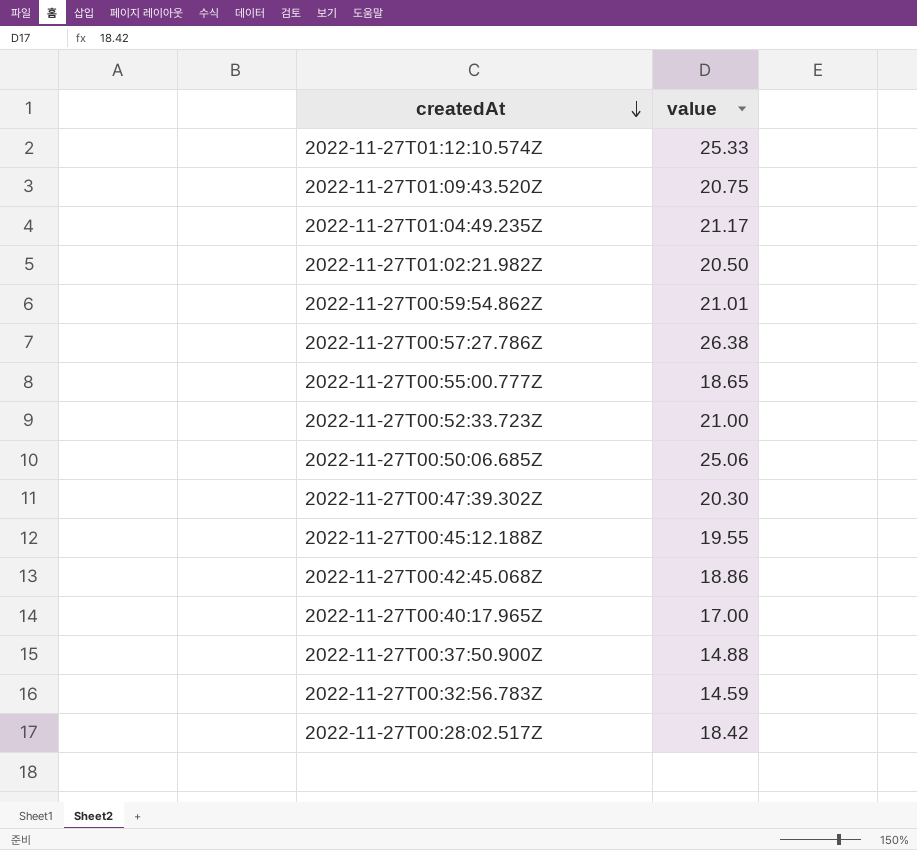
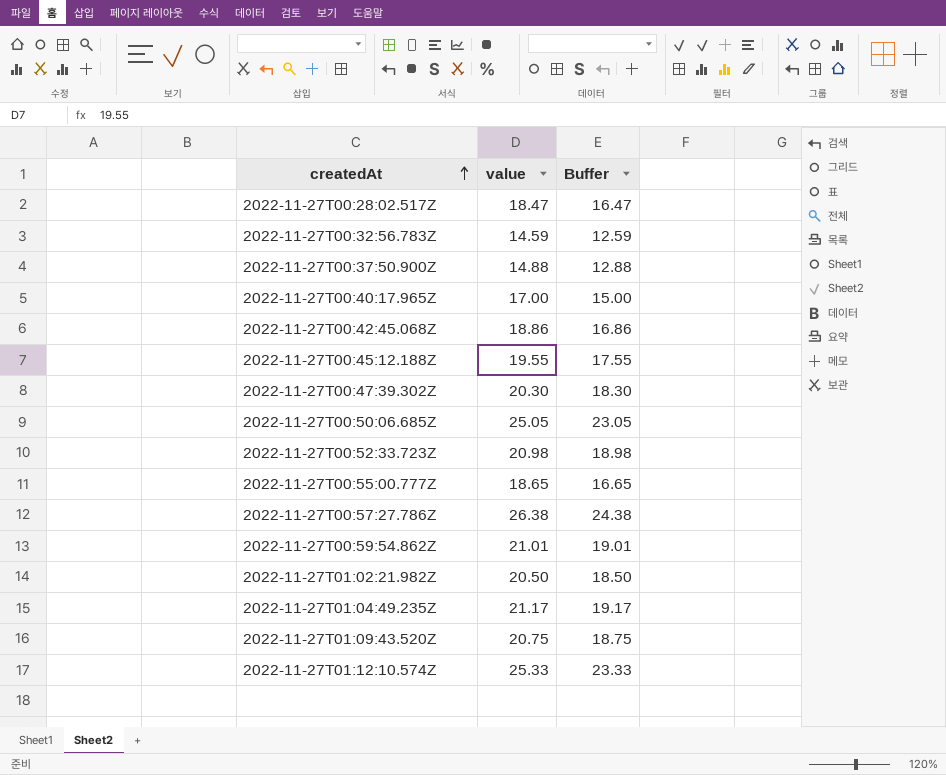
row order: createdAt descending -> createdAt ascending
column Buffer | formula: none -> [value] - 2
2022-11-27T00:28:02.517Z | value: 18.42 -> 18.47
2022-11-27T00:50:06.685Z | value: 25.06 -> 25.05
2022-11-27T00:52:33.723Z | value: 21.00 -> 20.98

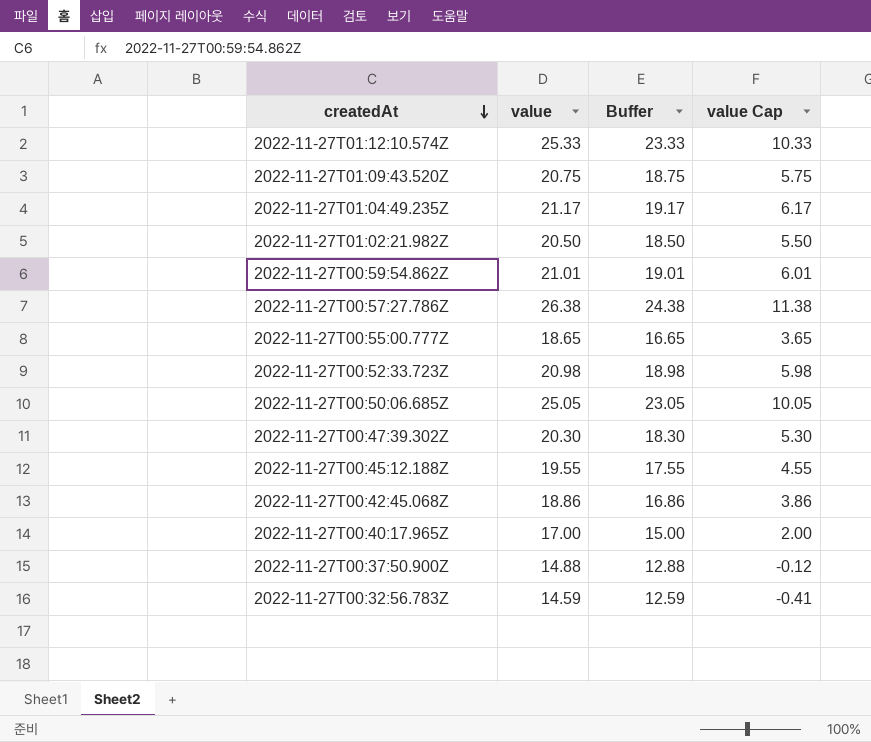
row order: createdAt ascending -> createdAt descending
column value Cap | formula: none -> [value] - 15
row 2022-11-27T00:28:02.517Z: 18.47 | 16.47 -> none

